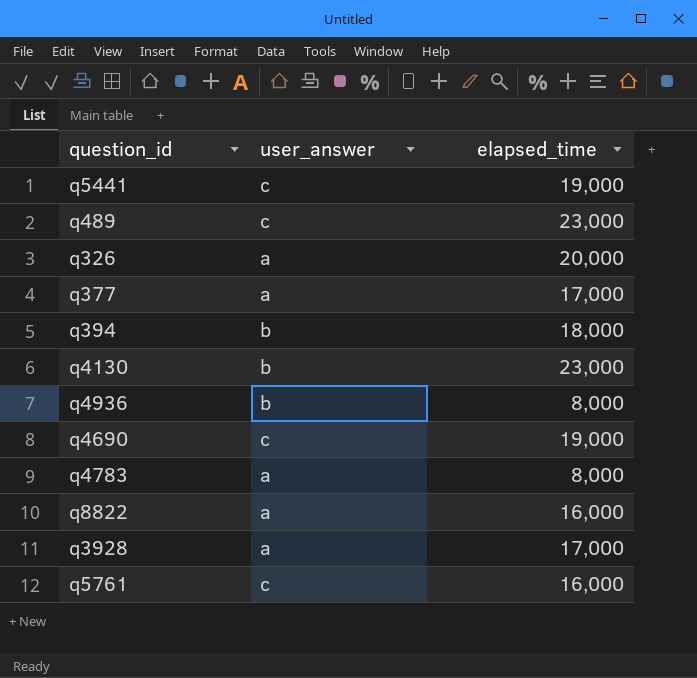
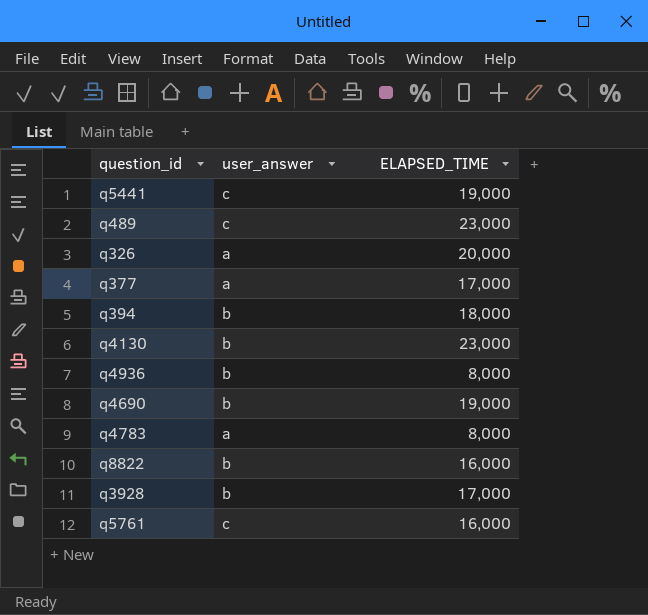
column name: elapsed_time -> ELAPSED_TIME
q4690 | user_answer: c -> b
q8822 | user_answer: a -> b
q3928 | user_answer: a -> b

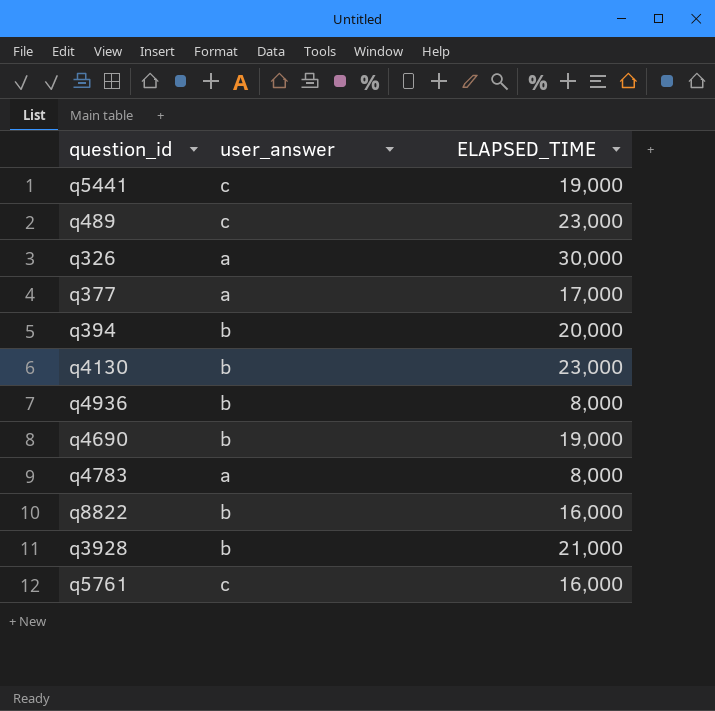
q326 | ELAPSED_TIME: 20,000 -> 30,000
q394 | ELAPSED_TIME: 18,000 -> 20,000
q3928 | ELAPSED_TIME: 17,000 -> 21,000

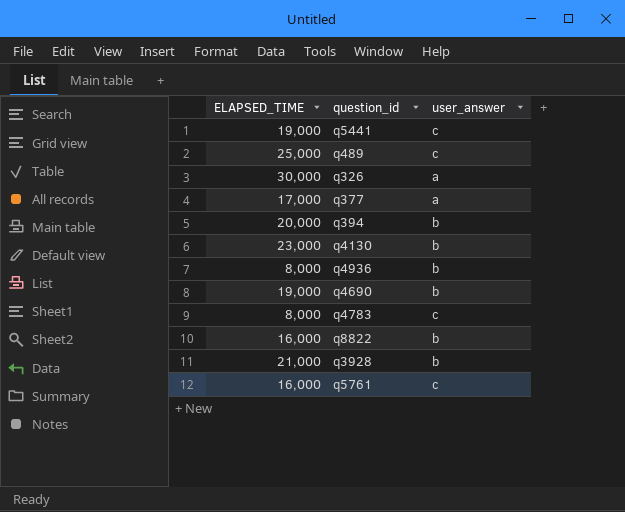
column ELAPSED_TIME | position: 3 -> 1
q489 | ELAPSED_TIME: 23,000 -> 25,000
q4783 | user_answer: a -> c

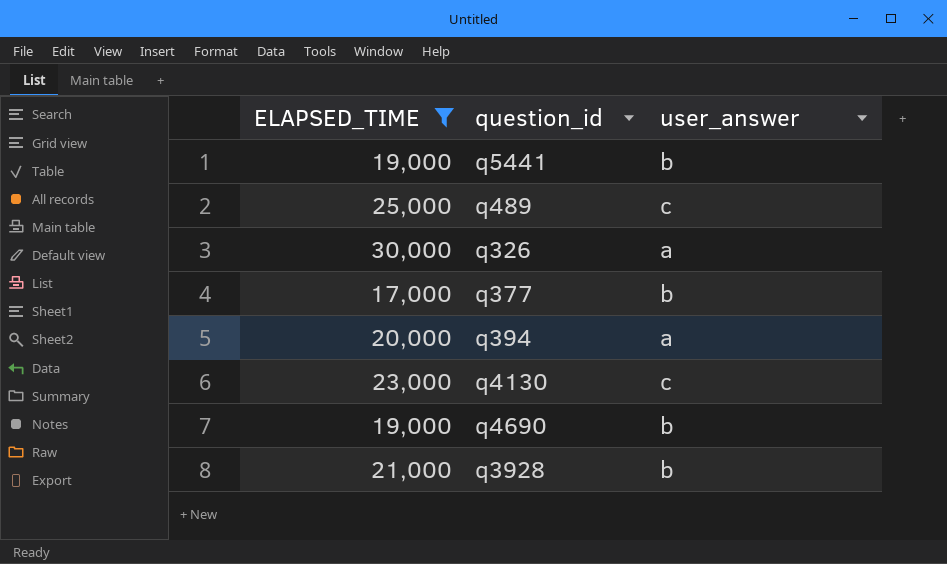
filter: none -> ELAPSED_TIME >= 17,000
q5441 | user_answer: c -> b
q377 | user_answer: a -> b
q394 | user_answer: b -> a
q4130 | user_answer: b -> c

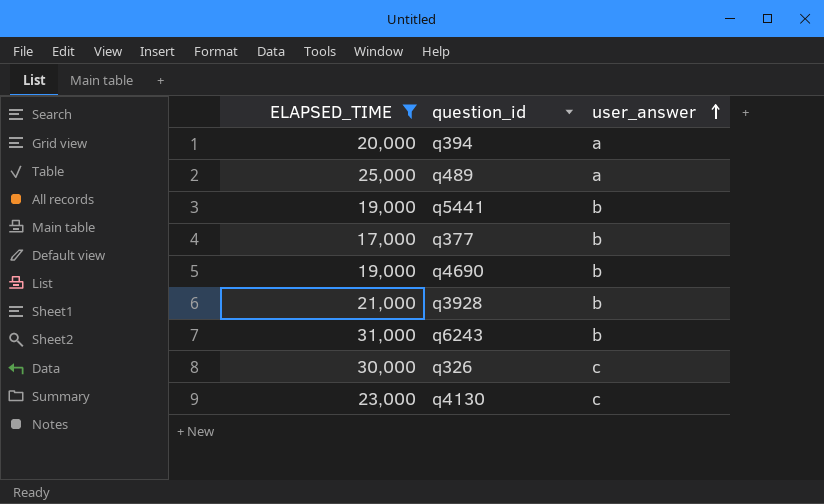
row order: none -> user_answer ascending
q489 | user_answer: c -> a
row q6243: none -> 31,000 | b
q326 | user_answer: a -> c

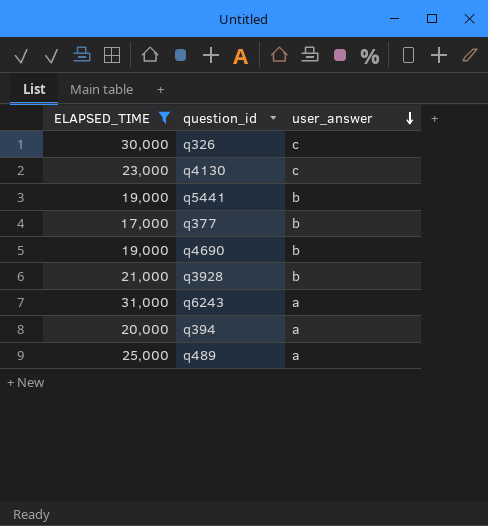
row order: user_answer ascending -> user_answer descending
q6243 | user_answer: b -> a

